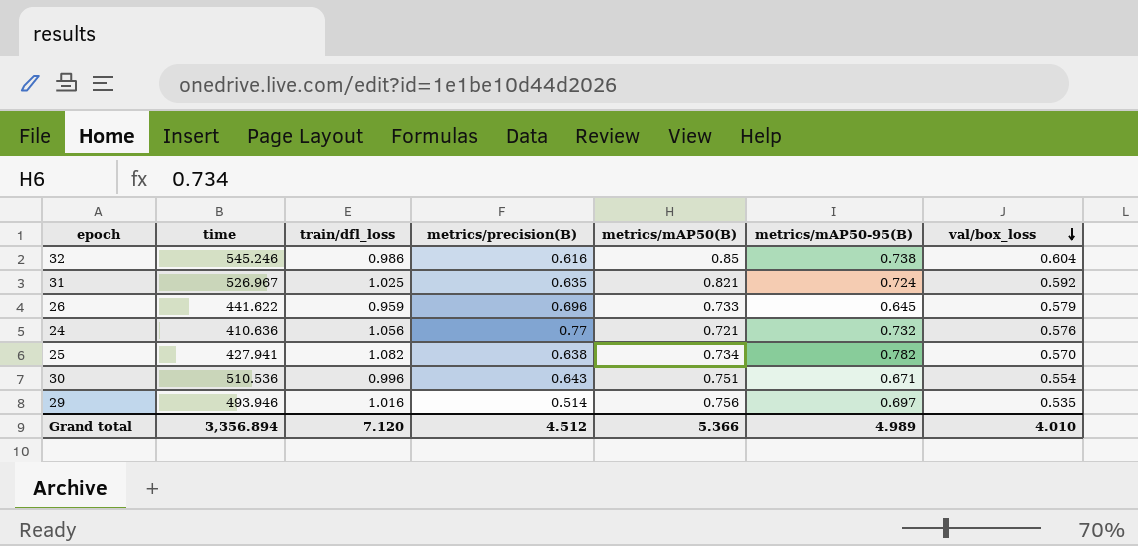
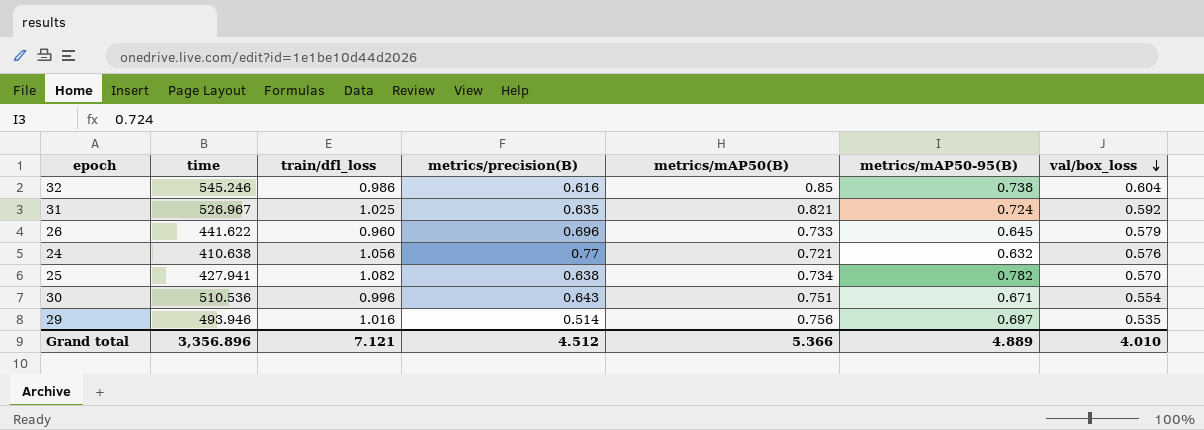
26 | train/dfl_loss: 0.959 -> 0.960
24 | time: 410.636 -> 410.638
24 | metrics/mAP50-95(B): 0.732 -> 0.632
Grand total | time: 3,356.894 -> 3,356.896
Grand total | train/dfl_loss: 7.120 -> 7.121
Grand total | metrics/mAP50-95(B): 4.989 -> 4.889

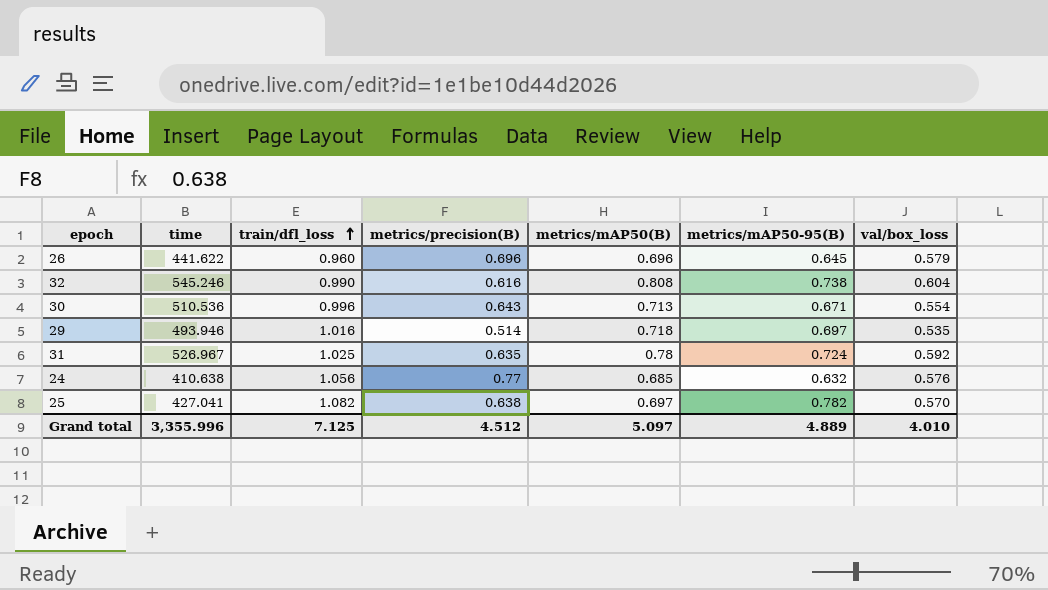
row order: val/box_loss descending -> train/dfl_loss ascending
26 | metrics/mAP50(B): 0.733 -> 0.696
32 | train/dfl_loss: 0.986 -> 0.990
32 | metrics/mAP50(B): 0.85 -> 0.808
30 | metrics/mAP50(B): 0.751 -> 0.713
29 | metrics/mAP50(B): 0.756 -> 0.718
31 | metrics/mAP50(B): 0.821 -> 0.78
24 | metrics/mAP50(B): 0.721 -> 0.685
25 | time: 427.941 -> 427.041
25 | metrics/mAP50(B): 0.734 -> 0.697
Grand total | time: 3,356.896 -> 3,355.996
Grand total | train/dfl_loss: 7.121 -> 7.125
Grand total | metrics/mAP50(B): 5.366 -> 5.097

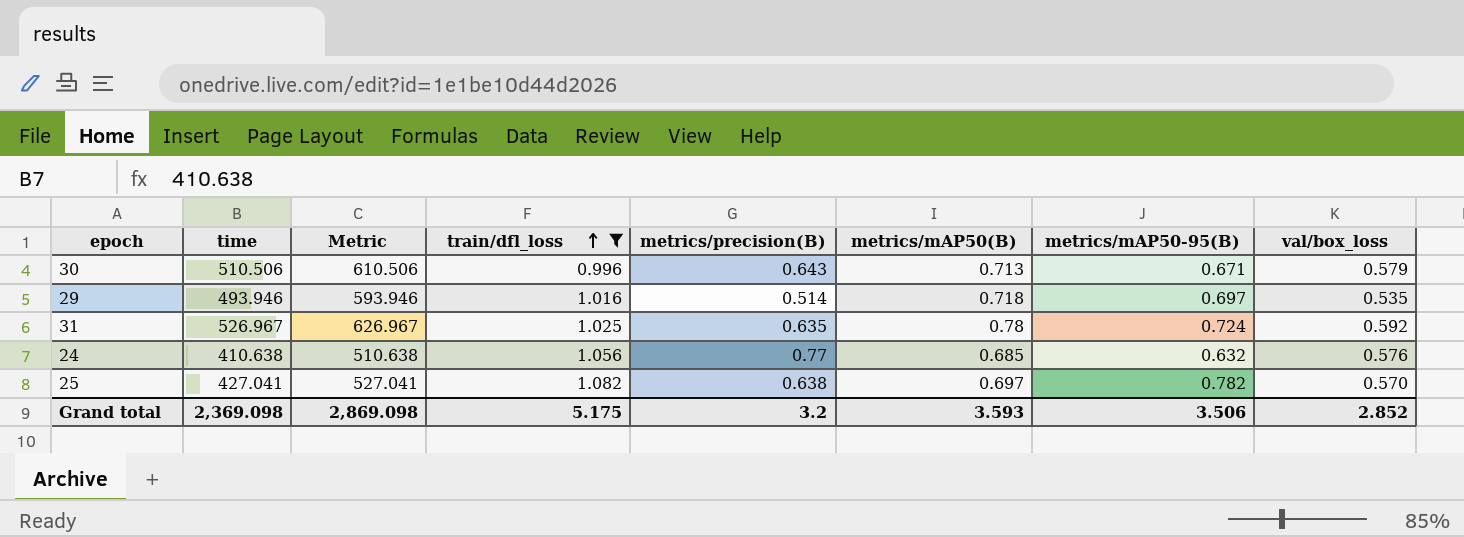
filter: none -> train/dfl_loss >= 0.996
column Metric | formula: none -> [time] + 100
30 | time: 510.536 -> 510.506
30 | val/box_loss: 0.554 -> 0.579
Grand total | time: 3,355.996 -> 2,369.098
Grand total | train/dfl_loss: 7.125 -> 5.175
Grand total | metrics/precision(B): 4.512 -> 3.2
Grand total | metrics/mAP50(B): 5.097 -> 3.593
Grand total | metrics/mAP50-95(B): 4.889 -> 3.506
Grand total | val/box_loss: 4.010 -> 2.852

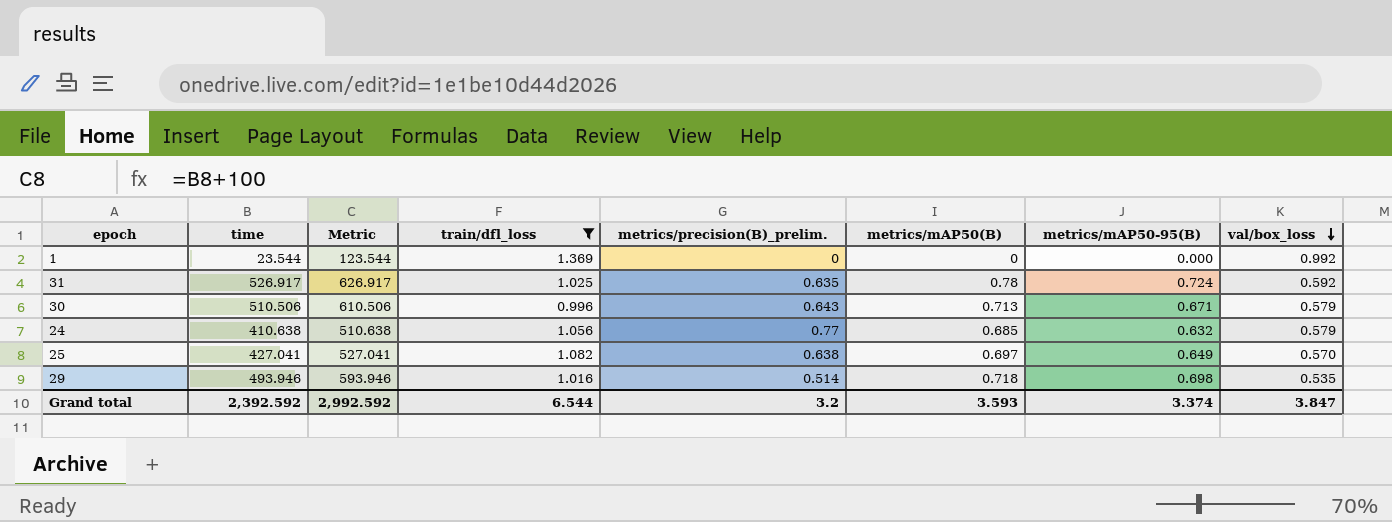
row order: train/dfl_loss ascending -> val/box_loss descending
column name: metrics/precision(B) -> metrics/precision(B)_prelim.
row 1: none -> 23.544 | 123.544 | 1.369 | 0 | 0 | 0.000 | 0.992
31 | time: 526.967 -> 526.917
31 | Metric: 626.967 -> 626.917
24 | val/box_loss: 0.576 -> 0.579
25 | metrics/mAP50-95(B): 0.782 -> 0.649
29 | metrics/mAP50-95(B): 0.697 -> 0.698
Grand total | time: 2,369.098 -> 2,392.592
Grand total | Metric: 2,869.098 -> 2,992.592
Grand total | train/dfl_loss: 5.175 -> 6.544
Grand total | metrics/mAP50-95(B): 3.506 -> 3.374
Grand total | val/box_loss: 2.852 -> 3.847

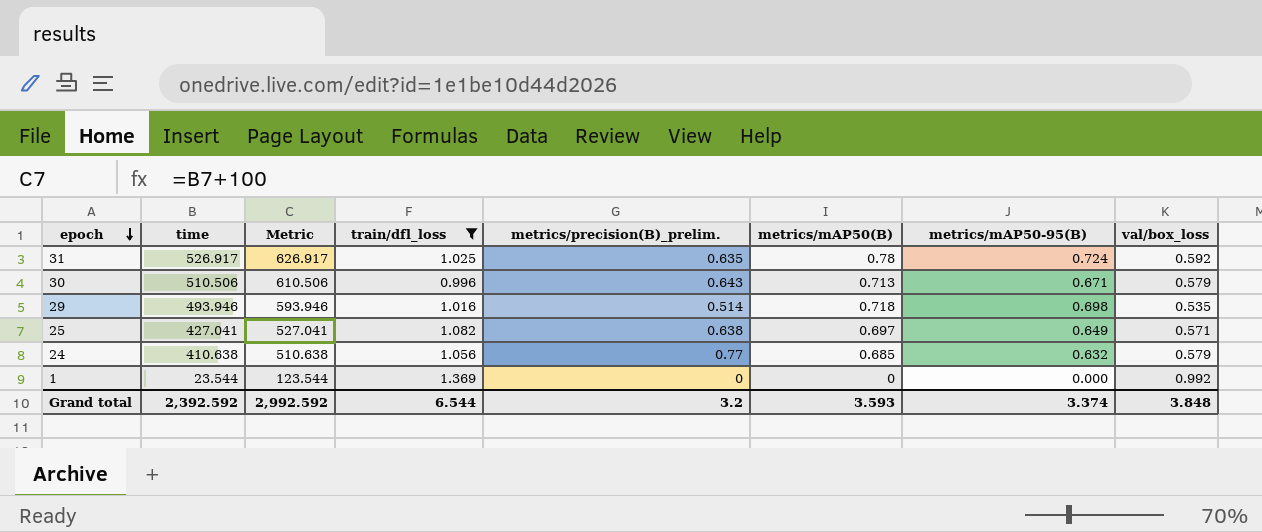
row order: val/box_loss descending -> epoch descending
25 | val/box_loss: 0.570 -> 0.571
Grand total | val/box_loss: 3.847 -> 3.848

